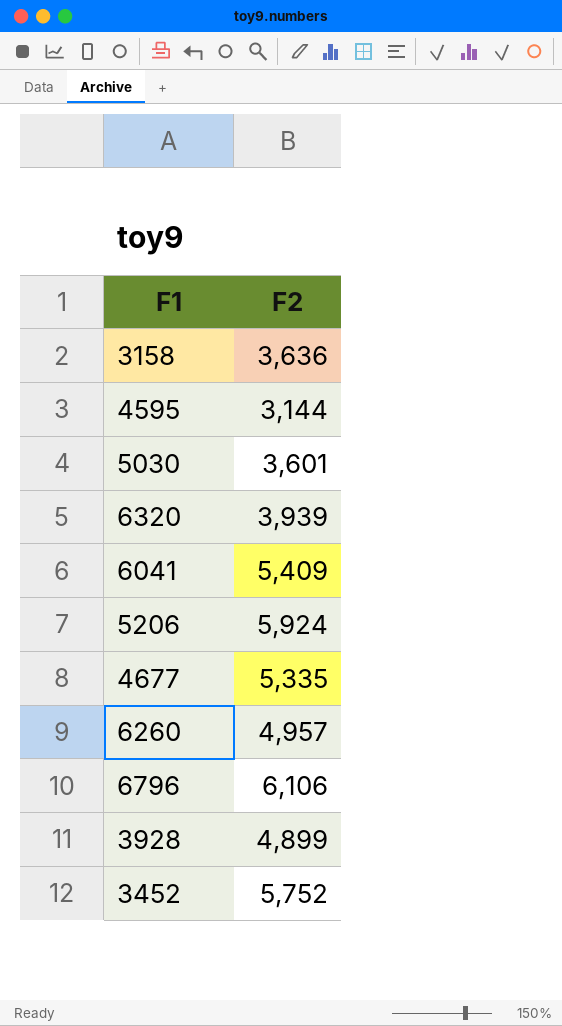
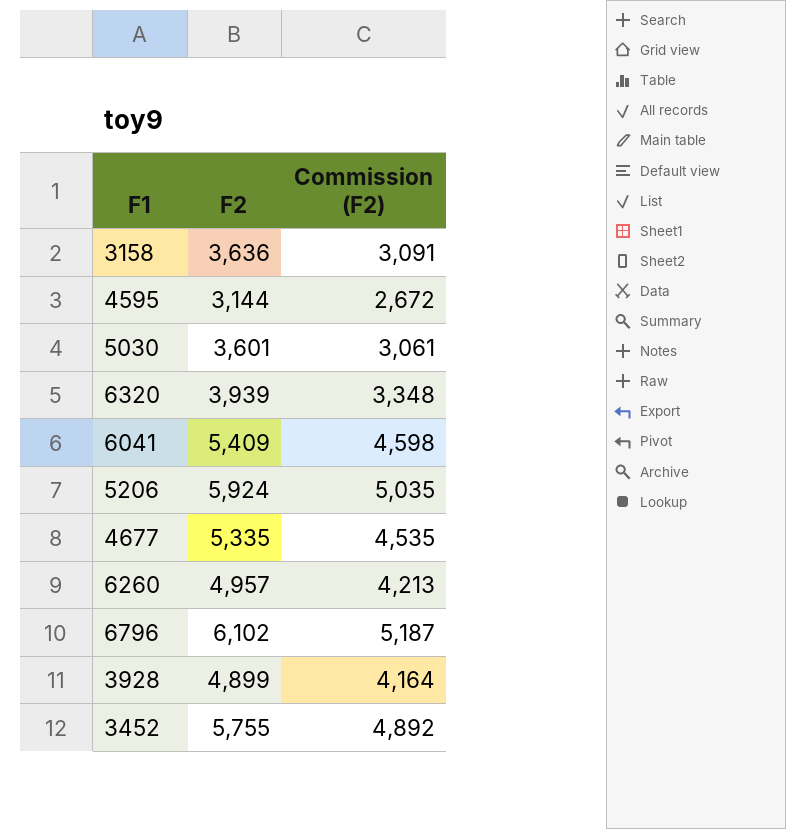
column Commission (F2) | formula: none -> [F2] * 0.85
6796 | F2: 6,106 -> 6,102
3452 | F2: 5,752 -> 5,755

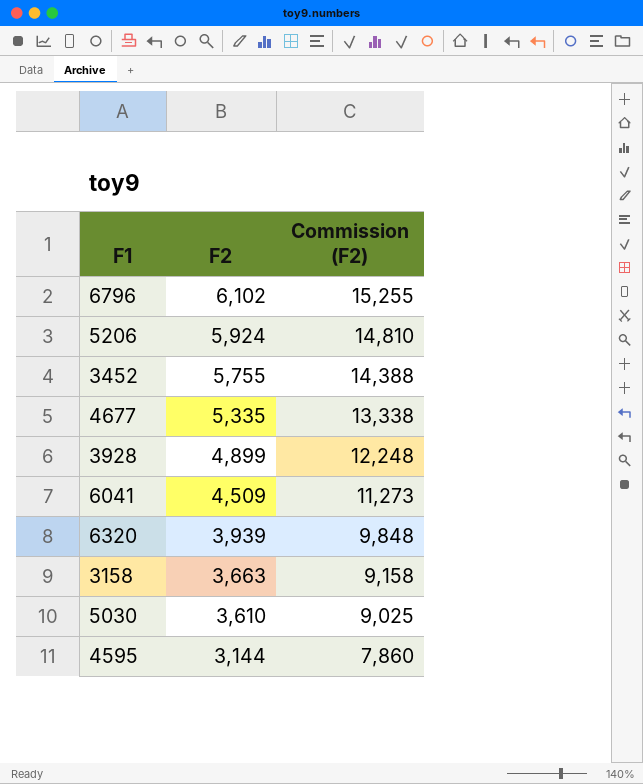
row order: none -> F2 descending
column Commission (F2) | formula: [F2] * 0.85 -> [F2] * 2.5
row 6260: 4,957 | 4,213 -> none
6041 | F2: 5,409 -> 4,509
3158 | F2: 3,636 -> 3,663
5030 | F2: 3,601 -> 3,610

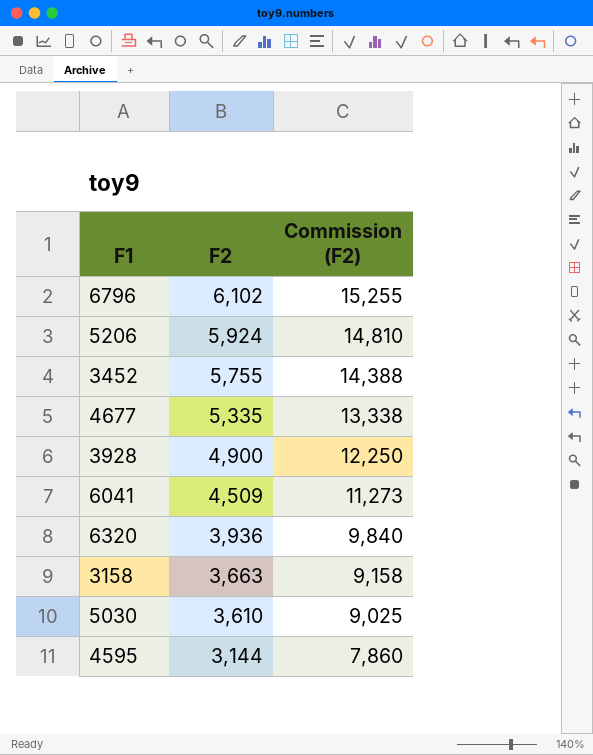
3928 | F2: 4,899 -> 4,900
3928 | Commission (F2): 12,248 -> 12,250
6320 | F2: 3,939 -> 3,936
6320 | Commission (F2): 9,848 -> 9,840

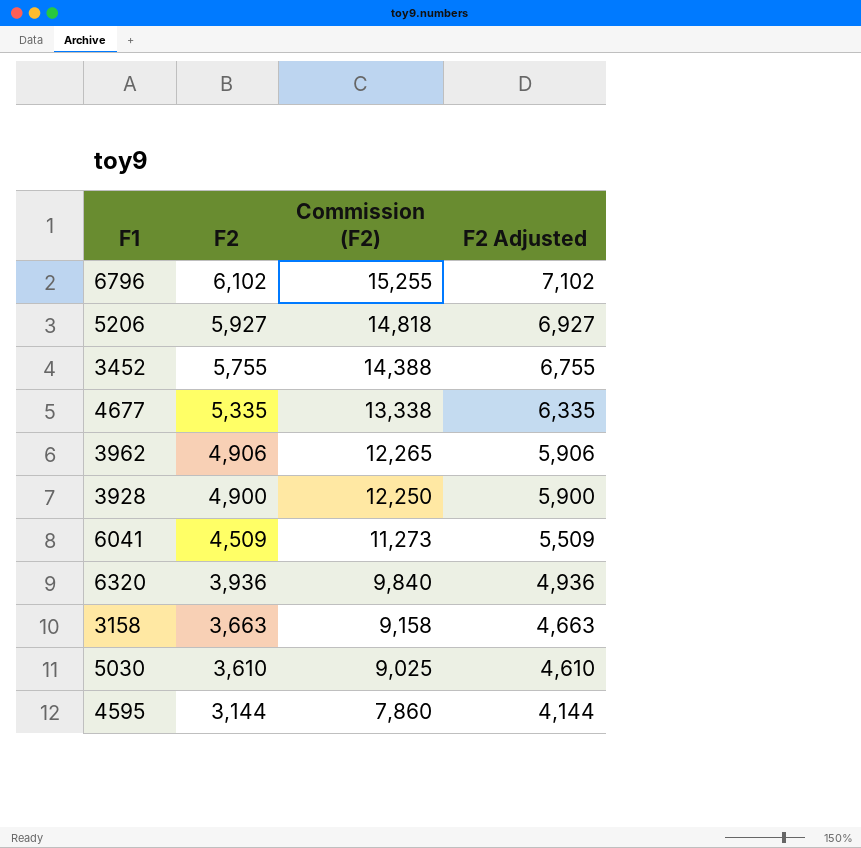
column F2 Adjusted | formula: none -> [F2] + 1000
5206 | F2: 5,924 -> 5,927
5206 | Commission (F2): 14,810 -> 14,818
row 3962: none -> 4,906 | 12,265 | 5,906

